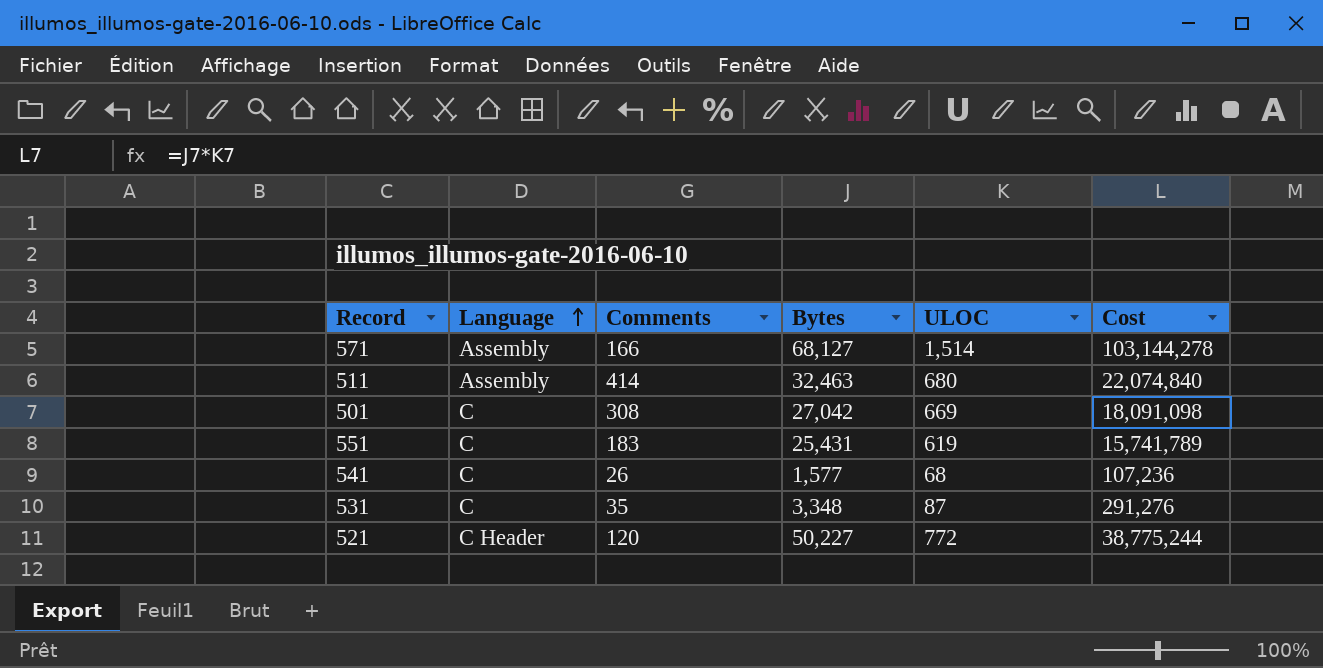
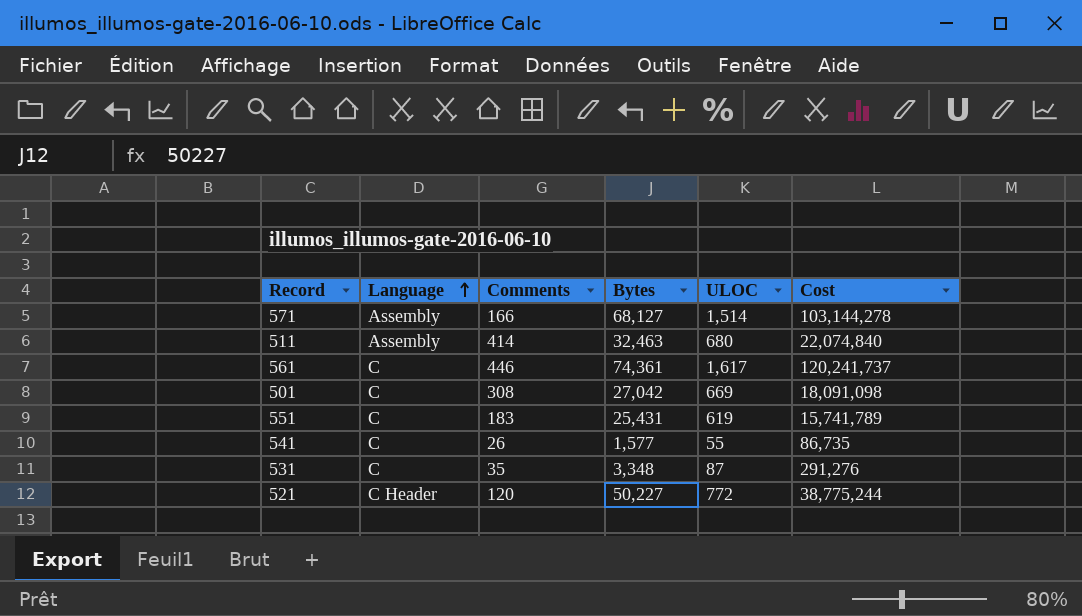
row 561: none -> C | 446 | 74,361 | 1,617 | 120,241,737
541 | ULOC: 68 -> 55
541 | Cost: 107,236 -> 86,735

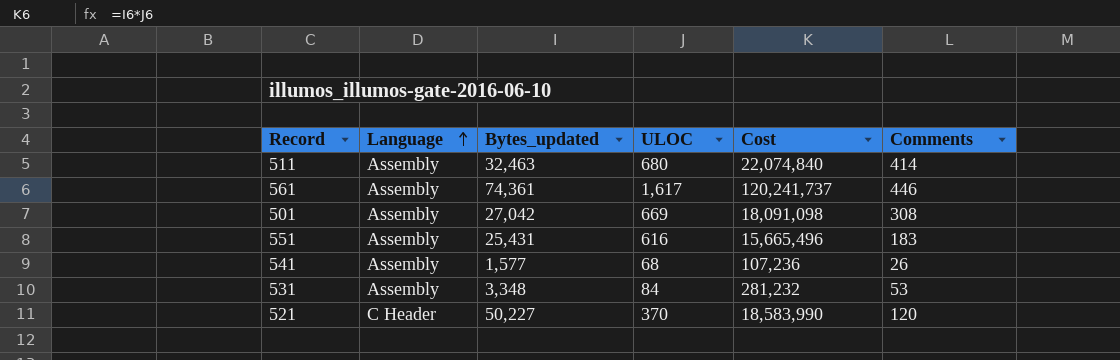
column name: Bytes -> Bytes_updated
column Comments | position: 3 -> 6
row 571: Assembly | 166 | 68,127 | 1,514 | 103,144,278 -> none
561 | Language: C -> Assembly
501 | Language: C -> Assembly
551 | Language: C -> Assembly
551 | ULOC: 619 -> 616
551 | Cost: 15,741,789 -> 15,665,496
541 | Language: C -> Assembly
541 | ULOC: 55 -> 68
541 | Cost: 86,735 -> 107,236
531 | Language: C -> Assembly
531 | ULOC: 87 -> 84
531 | Cost: 291,276 -> 281,232
531 | Comments: 35 -> 53
521 | ULOC: 772 -> 370
521 | Cost: 38,775,244 -> 18,583,990

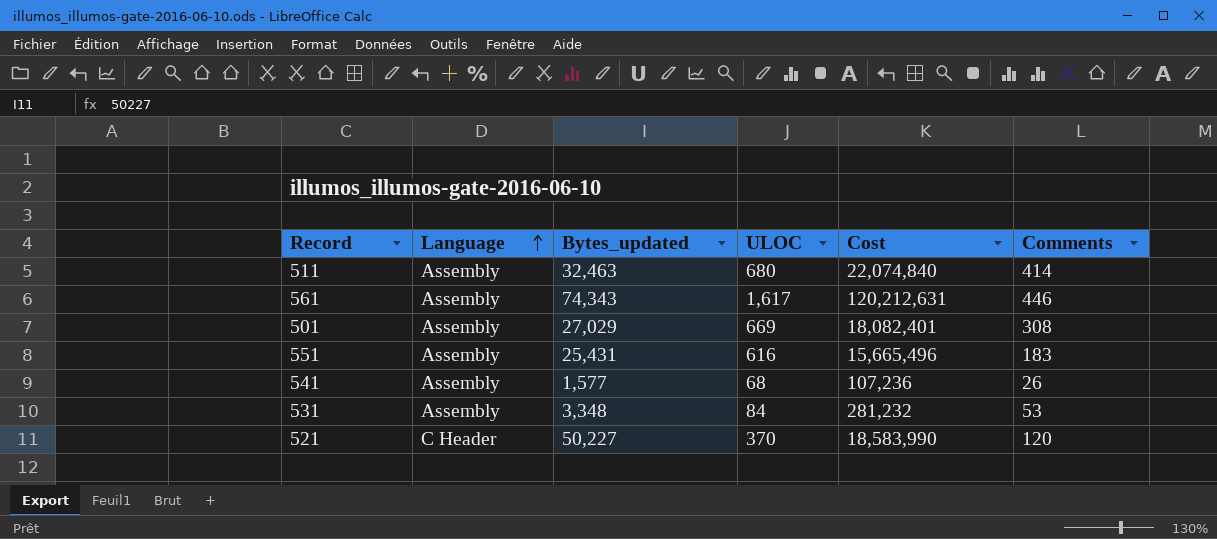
561 | Bytes_updated: 74,361 -> 74,343
561 | Cost: 120,241,737 -> 120,212,631
501 | Bytes_updated: 27,042 -> 27,029
501 | Cost: 18,091,098 -> 18,082,401

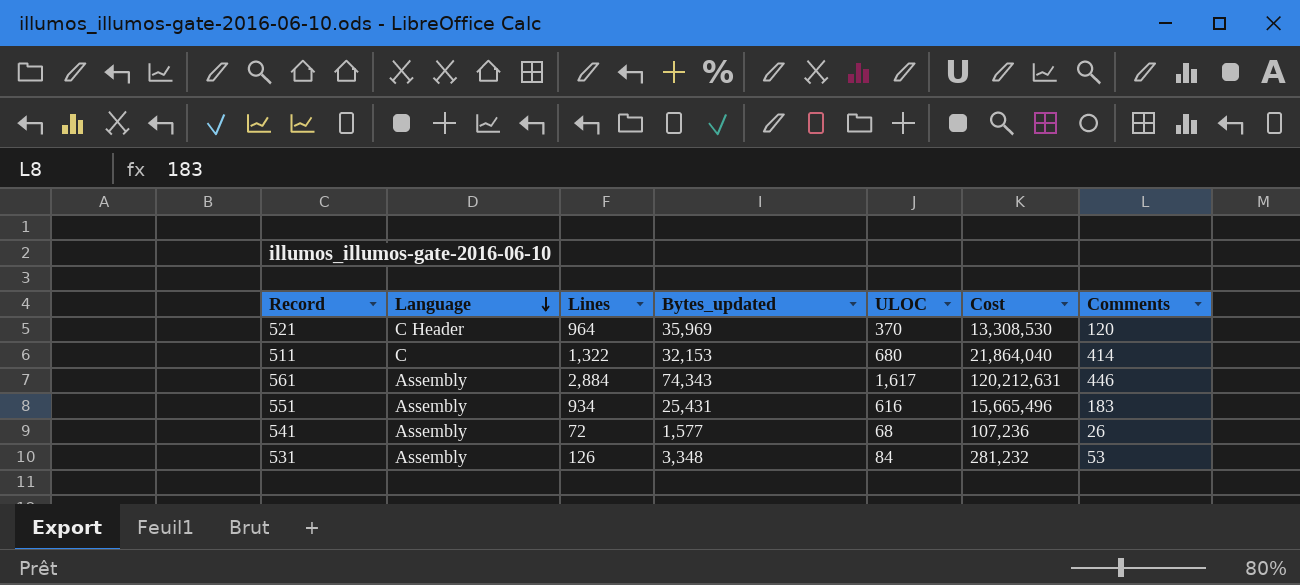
row order: Language ascending -> Language descending
column Lines | position: none -> 3
row 501: Assembly | 27,029 | 669 | 18,082,401 | 308 -> none
521 | Bytes_updated: 50,227 -> 35,969
521 | Cost: 18,583,990 -> 13,308,530
511 | Language: Assembly -> C
511 | Bytes_updated: 32,463 -> 32,153
511 | Cost: 22,074,840 -> 21,864,040

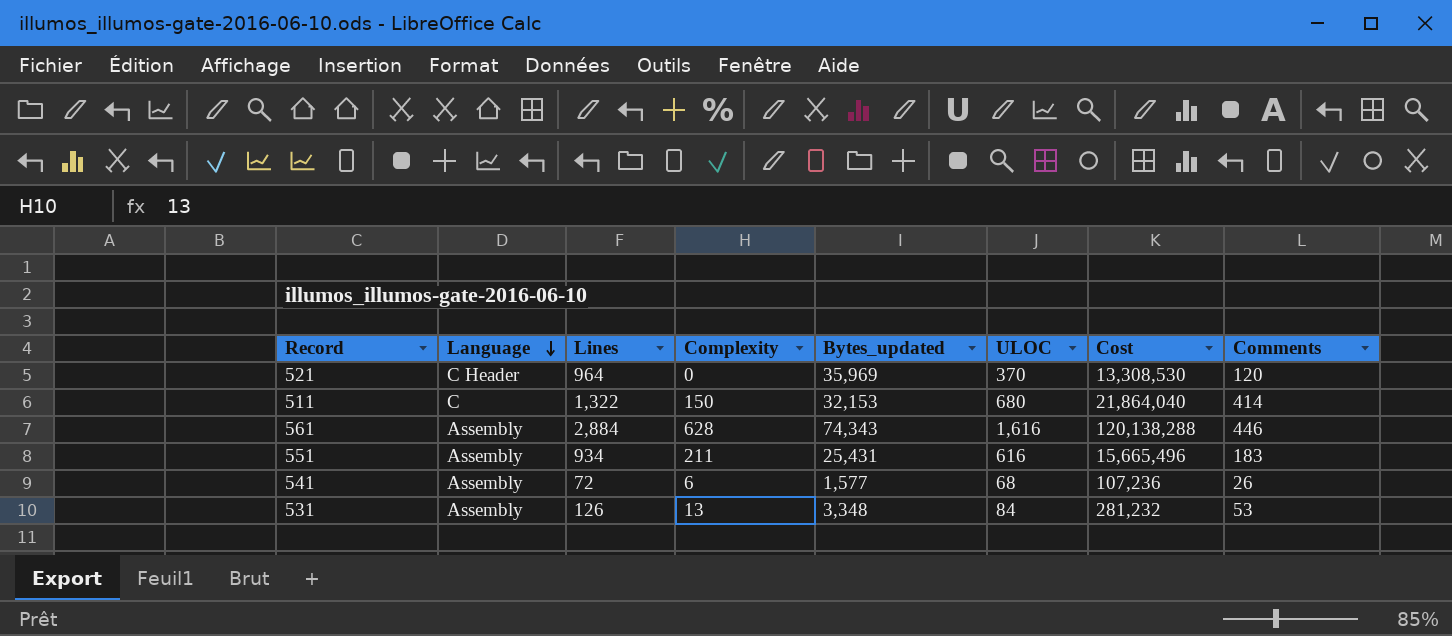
column Complexity | position: none -> 4
561 | ULOC: 1,617 -> 1,616
561 | Cost: 120,212,631 -> 120,138,288

